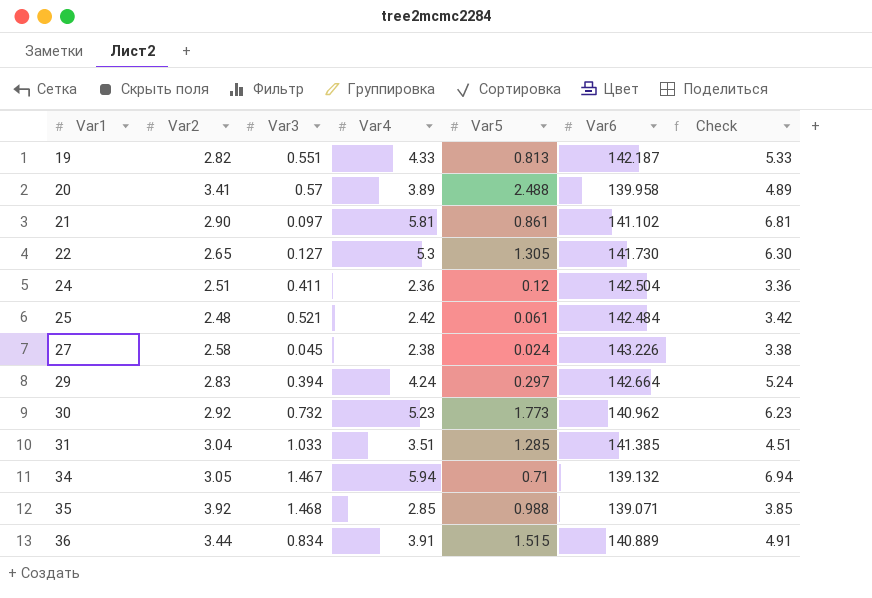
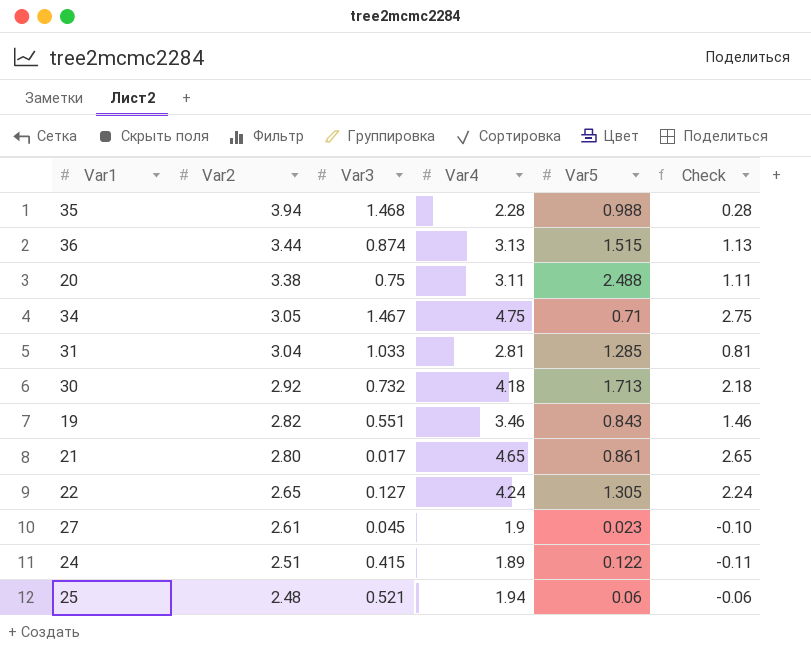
row order: Var1 ascending -> Var2 descending
column Var6 | position: 6 -> none
column Check | formula: [Var4] + 1 -> [Var4] - 2
row 29: 2.83 | 0.394 | 4.24 | 0.297 | 142.664 | 5.24 -> none
35 | Var2: 3.92 -> 3.94
35 | Var4: 2.85 -> 2.28
36 | Var3: 0.834 -> 0.874
36 | Var4: 3.91 -> 3.13
20 | Var2: 3.41 -> 3.38
20 | Var3: 0.57 -> 0.75
20 | Var4: 3.89 -> 3.11
34 | Var4: 5.94 -> 4.75
31 | Var4: 3.51 -> 2.81
30 | Var4: 5.23 -> 4.18
30 | Var5: 1.773 -> 1.713
19 | Var4: 4.33 -> 3.46
19 | Var5: 0.813 -> 0.843
21 | Var2: 2.90 -> 2.80
21 | Var3: 0.097 -> 0.017
21 | Var4: 5.81 -> 4.65
22 | Var4: 5.3 -> 4.24
27 | Var2: 2.58 -> 2.61
27 | Var4: 2.38 -> 1.9
27 | Var5: 0.024 -> 0.023
24 | Var3: 0.411 -> 0.415
24 | Var4: 2.36 -> 1.89
24 | Var5: 0.12 -> 0.122
25 | Var4: 2.42 -> 1.94
25 | Var5: 0.061 -> 0.06

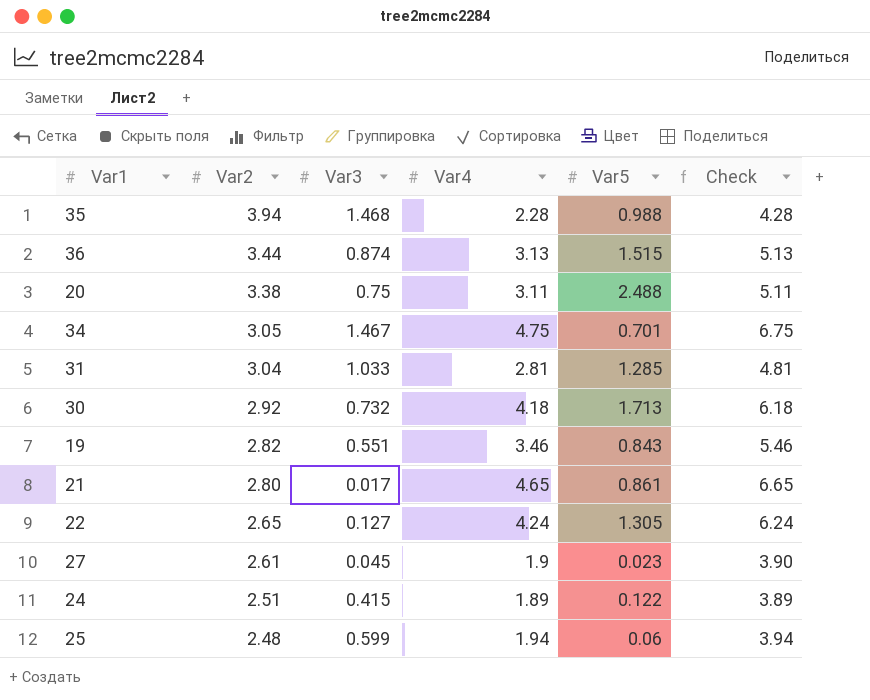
column Check | formula: [Var4] - 2 -> [Var4] + 2
34 | Var5: 0.71 -> 0.701
25 | Var3: 0.521 -> 0.599

